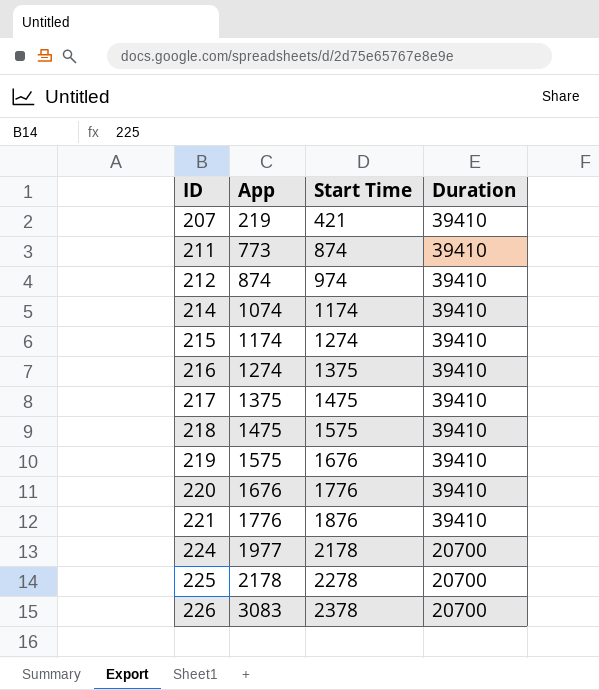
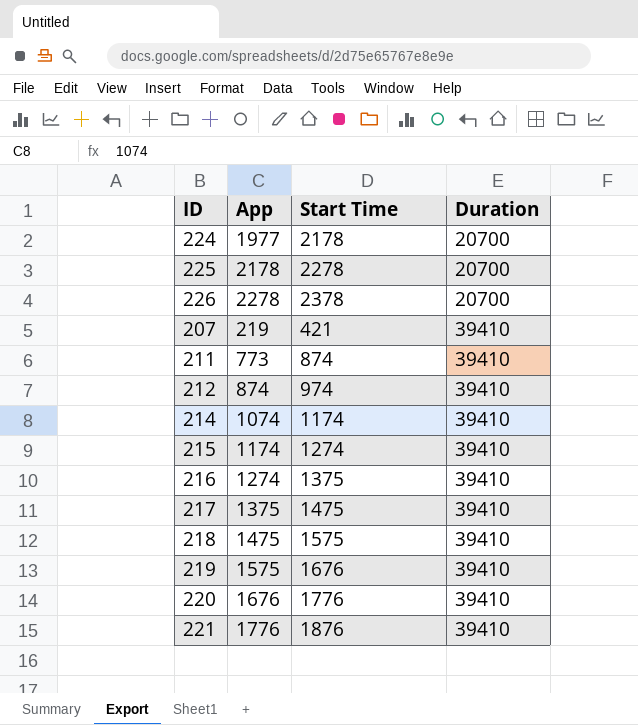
row order: ID ascending -> Duration ascending
226 | App: 3083 -> 2278

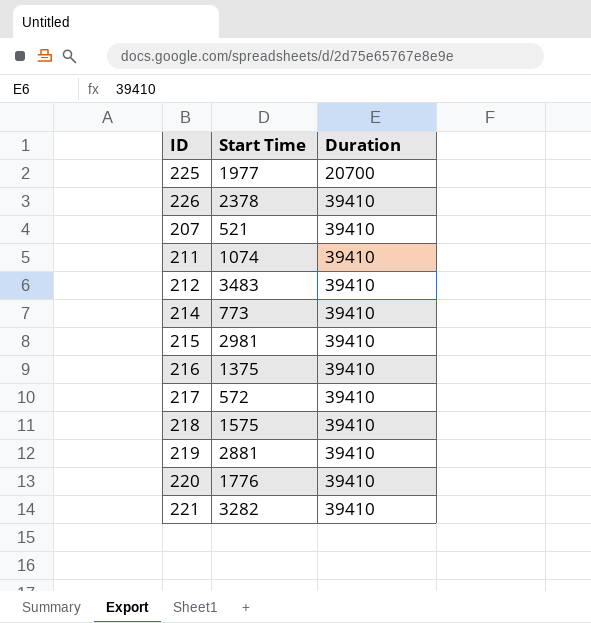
column App | position: 2 -> none
row 224: 1977 | 2178 | 20700 -> none
225 | Start Time: 2278 -> 1977
226 | Duration: 20700 -> 39410
207 | Start Time: 421 -> 521
211 | Start Time: 874 -> 1074
212 | Start Time: 974 -> 3483
214 | Start Time: 1174 -> 773
215 | Start Time: 1274 -> 2981
217 | Start Time: 1475 -> 572
219 | Start Time: 1676 -> 2881
221 | Start Time: 1876 -> 3282

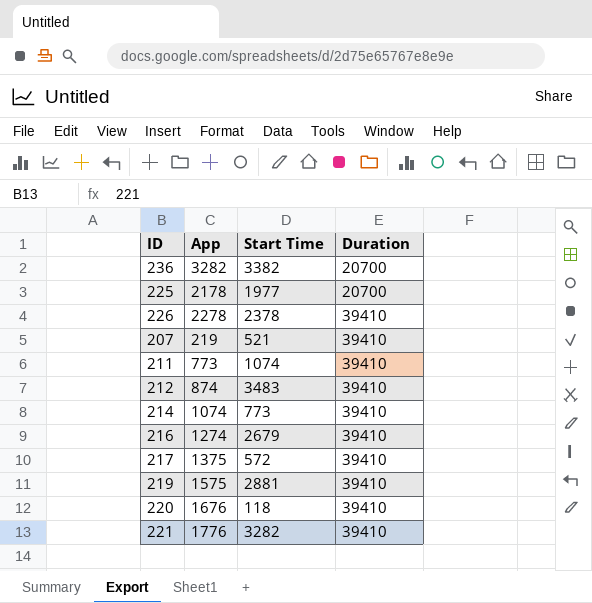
column App | position: none -> 2
row 215: 2981 | 39410 -> none
row 218: 1575 | 39410 -> none
row 236: none -> 3282 | 3382 | 20700
216 | Start Time: 1375 -> 2679
220 | Start Time: 1776 -> 118

